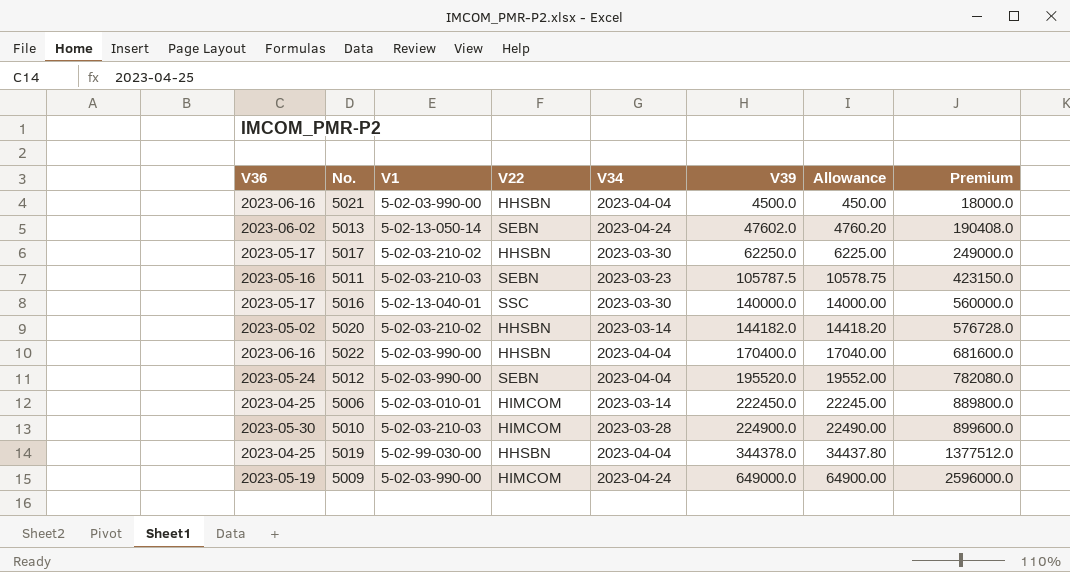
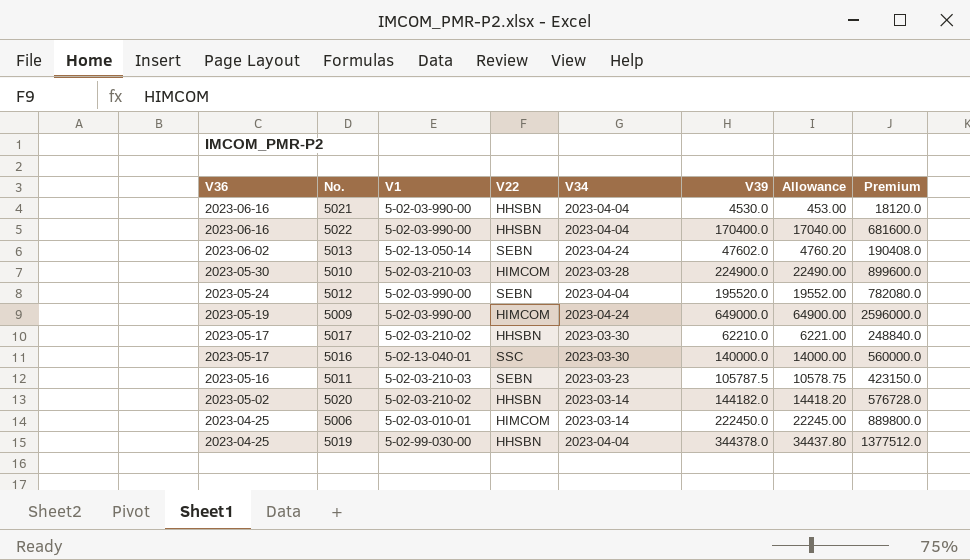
row order: V39 ascending -> V36 descending
5021 | V39: 4500.0 -> 4530.0
5021 | Allowance: 450.00 -> 453.00
5021 | Premium: 18000.0 -> 18120.0
5017 | V39: 62250.0 -> 62210.0
5017 | Allowance: 6225.00 -> 6221.00
5017 | Premium: 249000.0 -> 248840.0

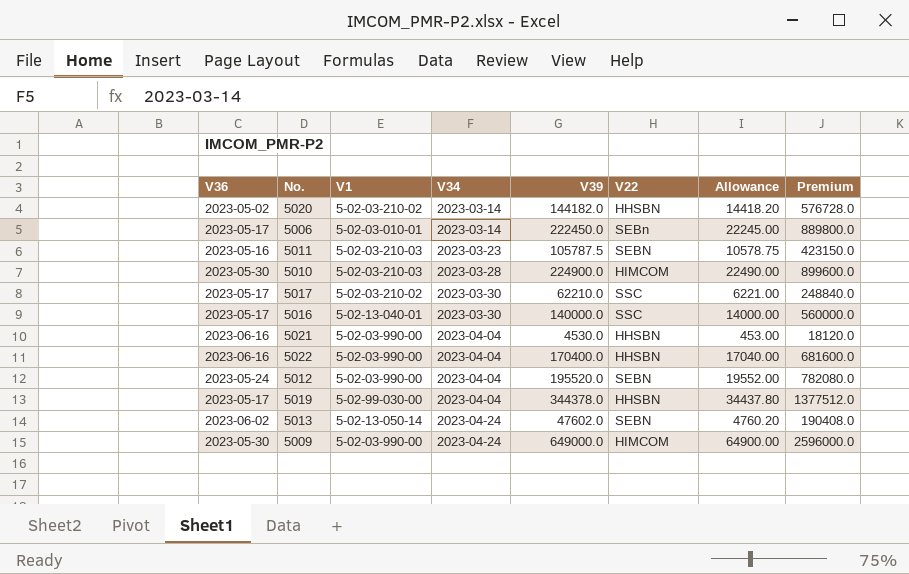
row order: V36 descending -> V34 ascending
column V22 | position: 4 -> 6
5006 | V36: 2023-04-25 -> 2023-05-17
5006 | V22: HIMCOM -> SEBn
5017 | V22: HHSBN -> SSC
5019 | V36: 2023-04-25 -> 2023-05-17
5009 | V36: 2023-05-19 -> 2023-05-30

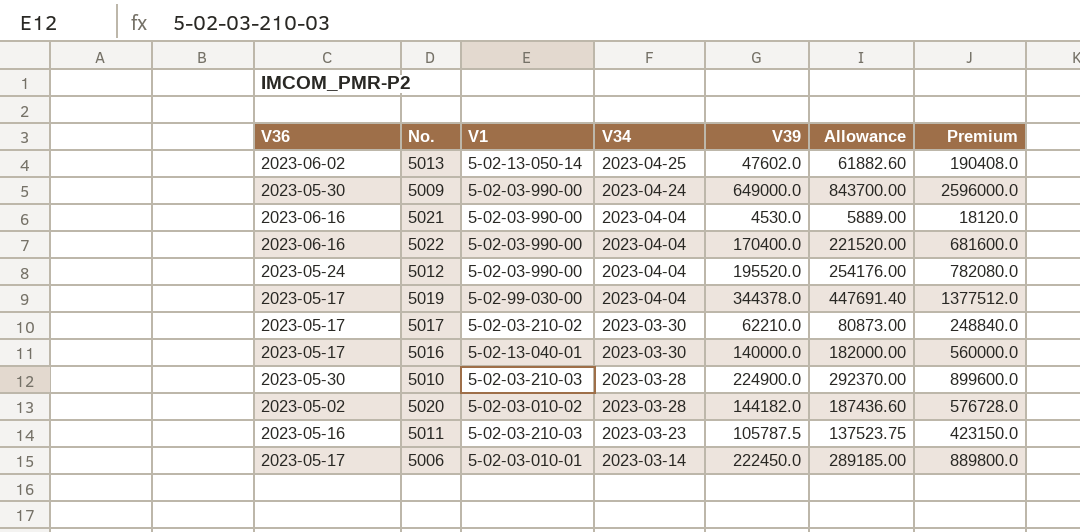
row order: V34 ascending -> V34 descending
column V22 | position: 6 -> none
column Allowance | formula: [V39] * 0.1 -> [V39] * 1.3
5013 | V34: 2023-04-24 -> 2023-04-25
5020 | V1: 5-02-03-210-02 -> 5-02-03-010-02
5020 | V34: 2023-03-14 -> 2023-03-28

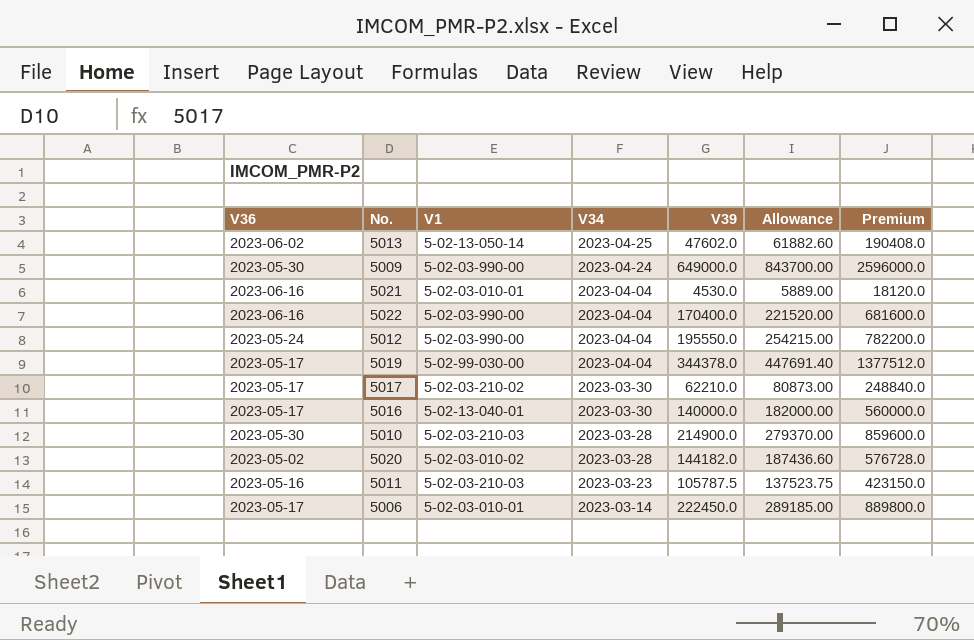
5021 | V1: 5-02-03-990-00 -> 5-02-03-010-01
5012 | V39: 195520.0 -> 195550.0
5012 | Allowance: 254176.00 -> 254215.00
5012 | Premium: 782080.0 -> 782200.0
5010 | V39: 224900.0 -> 214900.0
5010 | Allowance: 292370.00 -> 279370.00
5010 | Premium: 899600.0 -> 859600.0

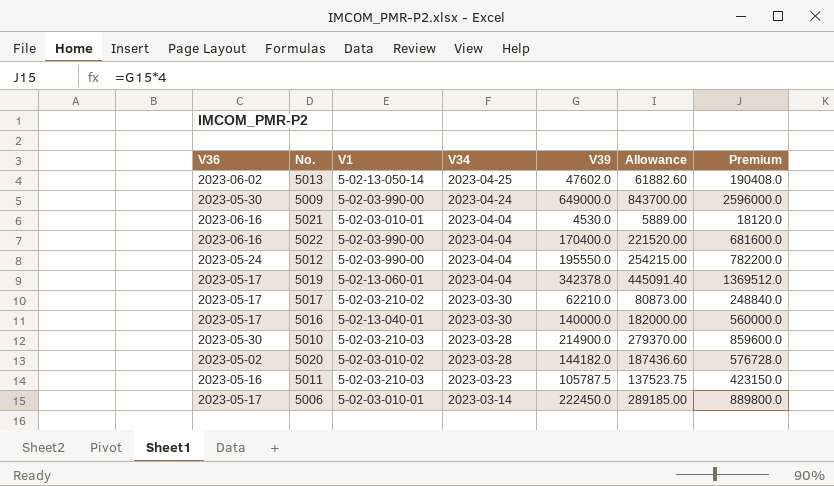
5019 | V1: 5-02-99-030-00 -> 5-02-13-060-01
5019 | V39: 344378.0 -> 342378.0
5019 | Allowance: 447691.40 -> 445091.40
5019 | Premium: 1377512.0 -> 1369512.0

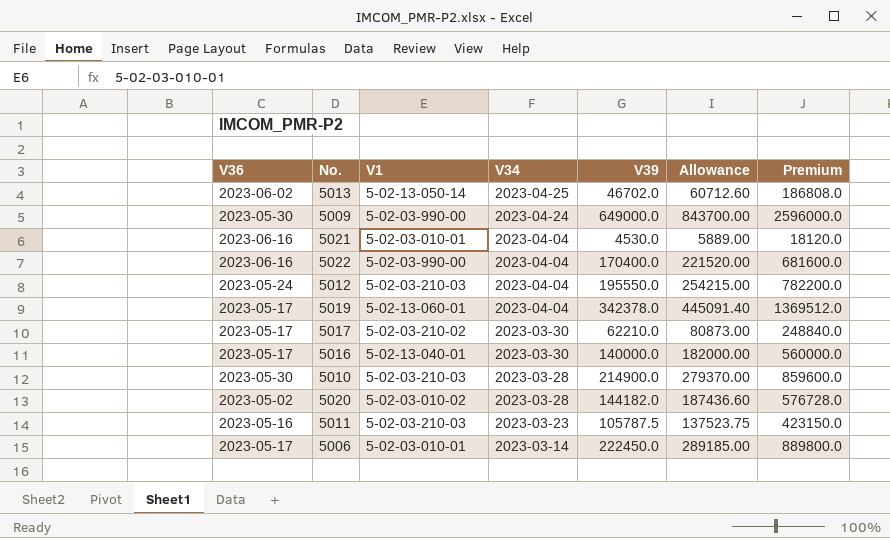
5013 | V39: 47602.0 -> 46702.0
5013 | Allowance: 61882.60 -> 60712.60
5013 | Premium: 190408.0 -> 186808.0
5012 | V1: 5-02-03-990-00 -> 5-02-03-210-03

